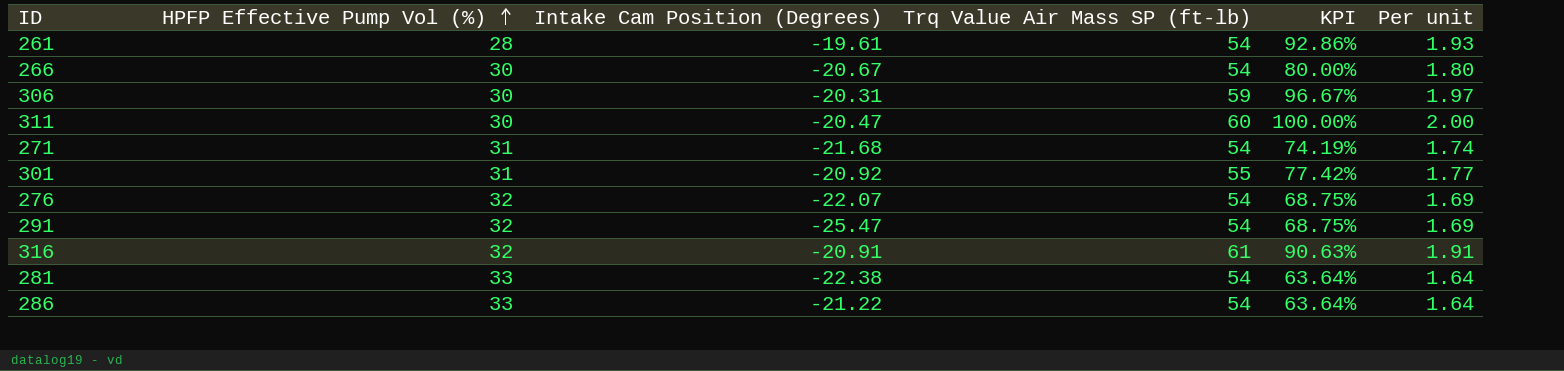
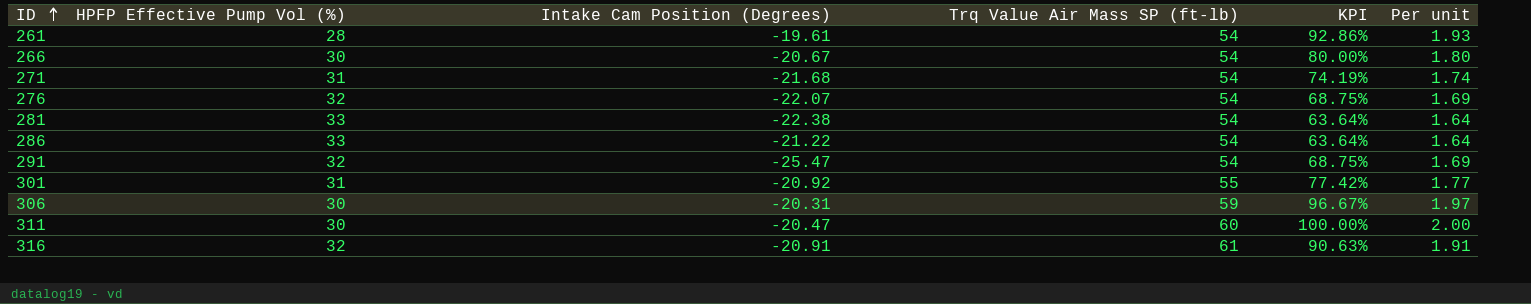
row order: HPFP Effective Pump Vol (%) ascending -> ID ascending

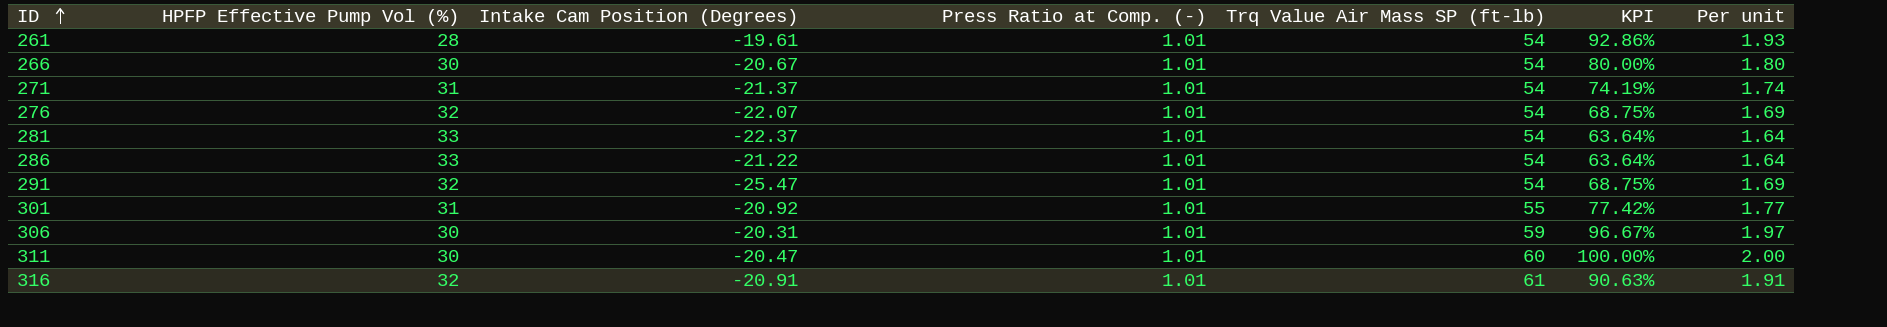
column Press Ratio at Comp. (-) | position: none -> 4
271 | Intake Cam Position (Degrees): -21.68 -> -21.37
281 | Intake Cam Position (Degrees): -22.38 -> -22.37

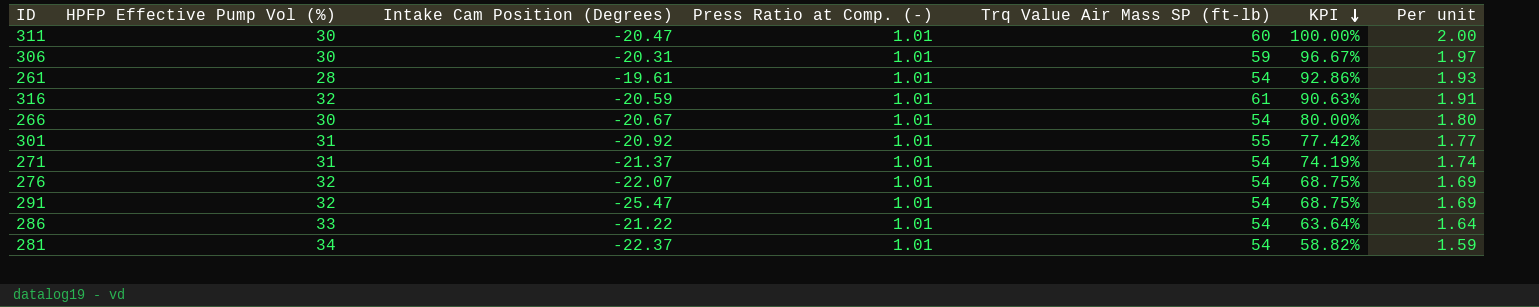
row order: ID ascending -> KPI descending
316 | Intake Cam Position (Degrees): -20.91 -> -20.59
281 | HPFP Effective Pump Vol (%): 33 -> 34
281 | KPI: 63.64% -> 58.82%
281 | Per unit: 1.64 -> 1.59

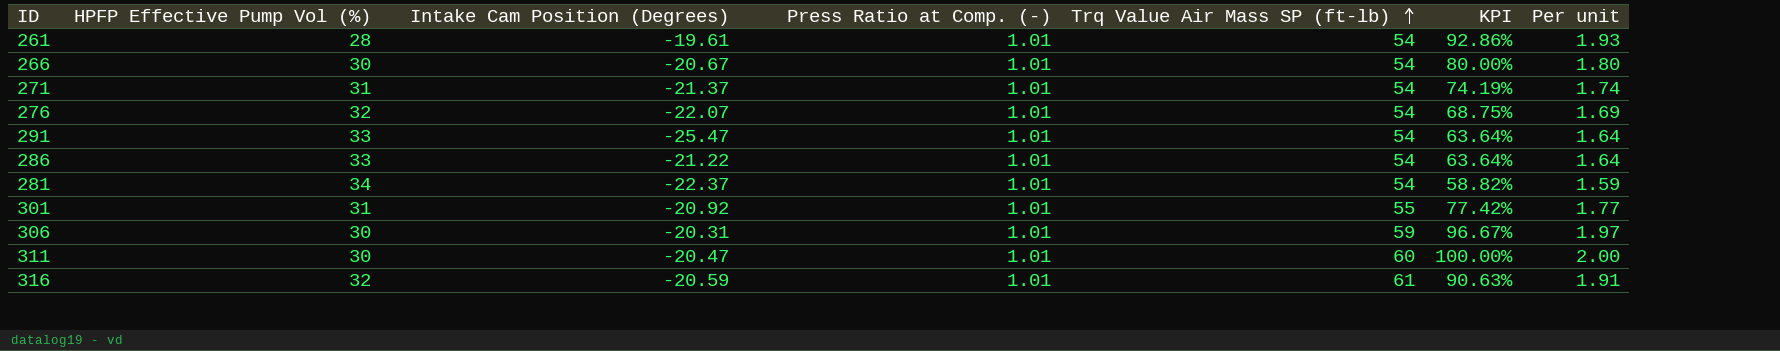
row order: KPI descending -> Trq Value Air Mass SP (ft-lb) ascending
291 | HPFP Effective Pump Vol (%): 32 -> 33
291 | KPI: 68.75% -> 63.64%
291 | Per unit: 1.69 -> 1.64

